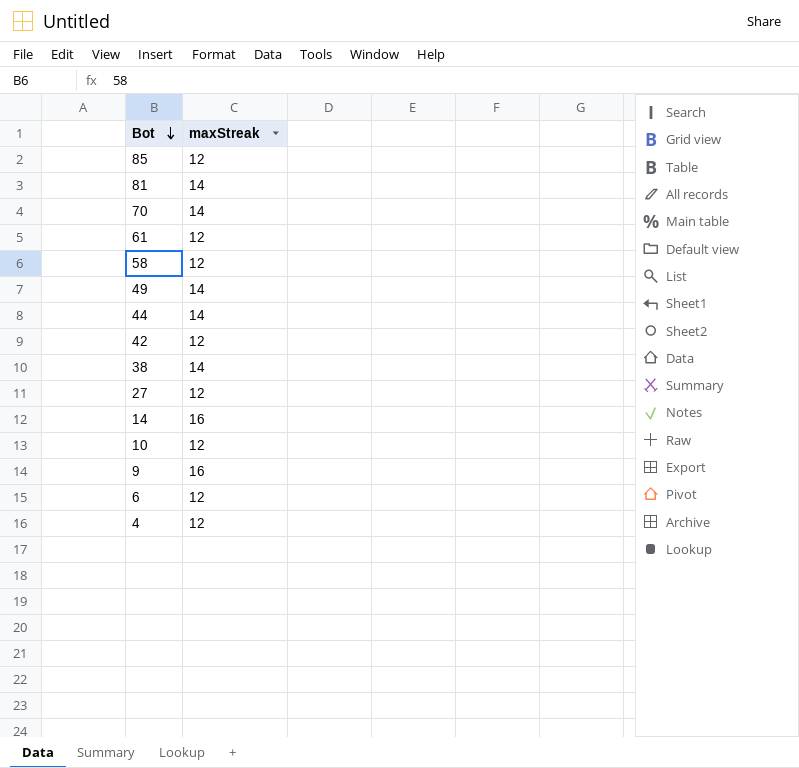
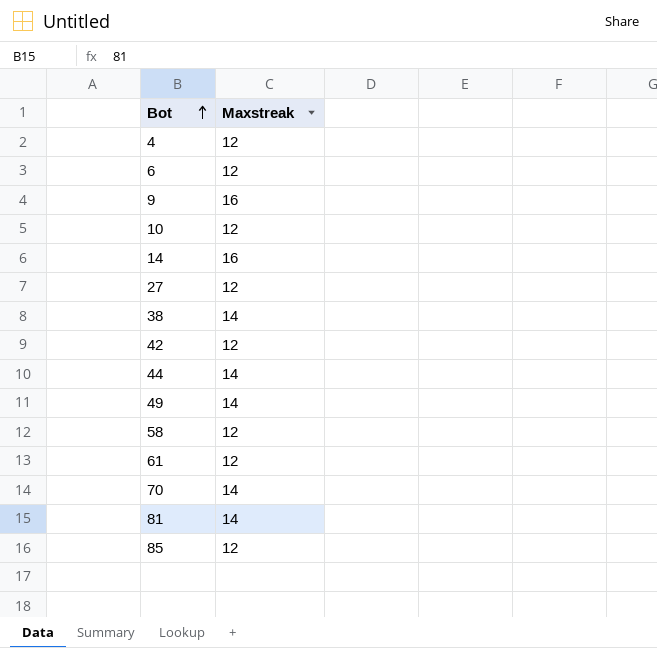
row order: Bot descending -> Bot ascending
column name: maxStreak -> Maxstreak

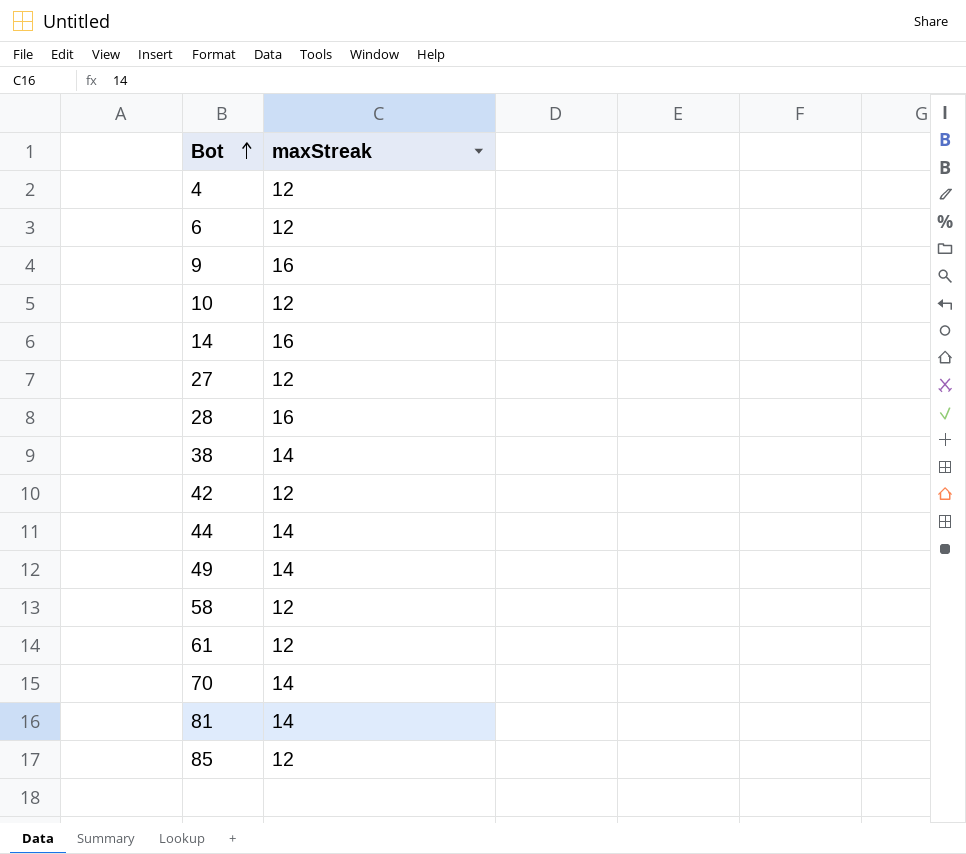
column name: Maxstreak -> maxStreak
row 28: none -> 16

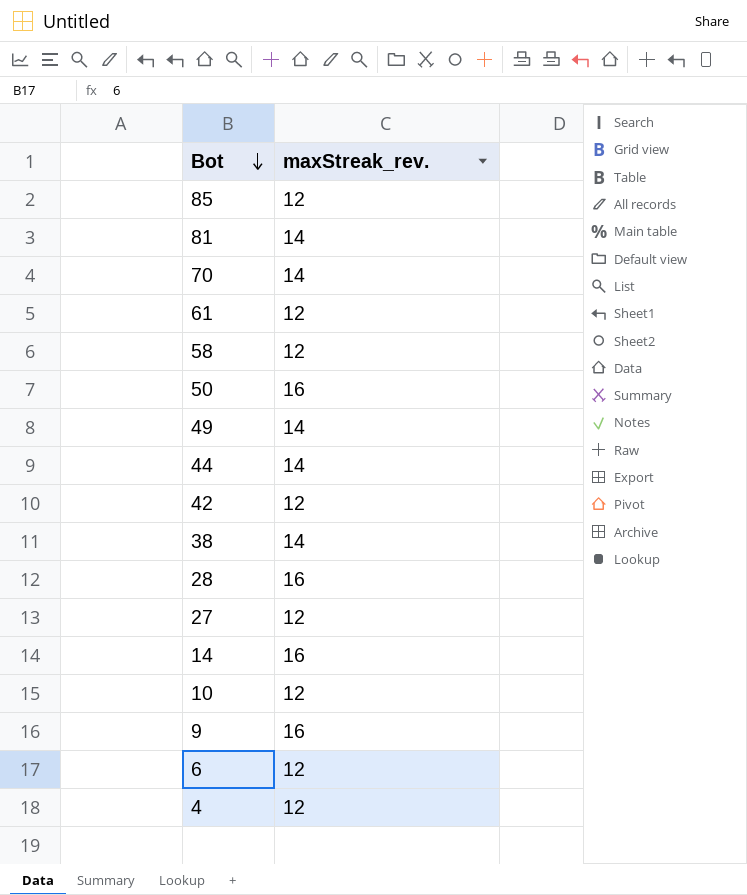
row order: Bot ascending -> Bot descending
column name: maxStreak -> maxStreak_rev.
row 50: none -> 16

